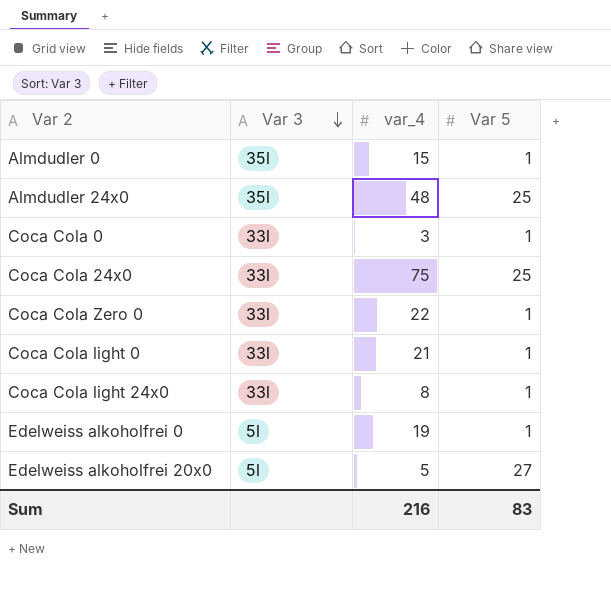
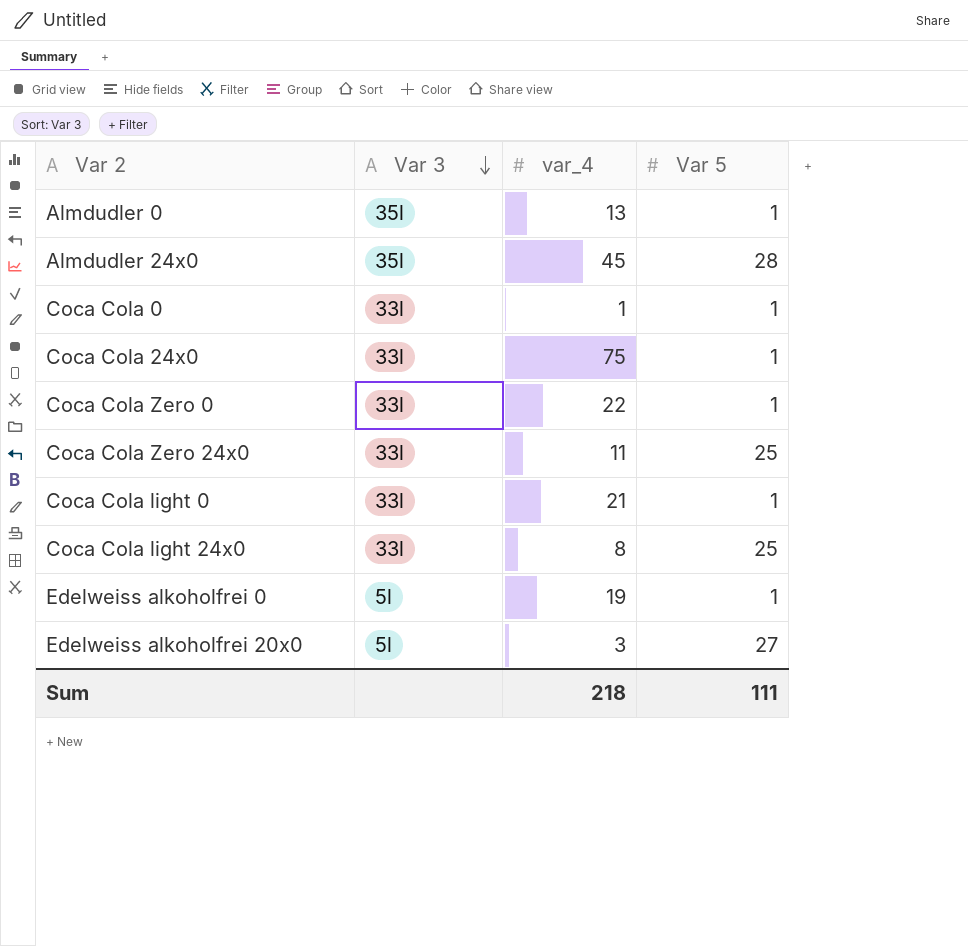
Almdudler 0 | var_4: 15 -> 13
Almdudler 24x0 | var_4: 48 -> 45
Almdudler 24x0 | Var 5: 25 -> 28
Coca Cola 0 | var_4: 3 -> 1
Coca Cola 24x0 | Var 5: 25 -> 1
row Coca Cola Zero 24x0: none -> 33l | 11 | 25
Coca Cola light 24x0 | Var 5: 1 -> 25
Edelweiss alkoholfrei 20x0 | var_4: 5 -> 3
Sum | var_4: 216 -> 218
Sum | Var 5: 83 -> 111

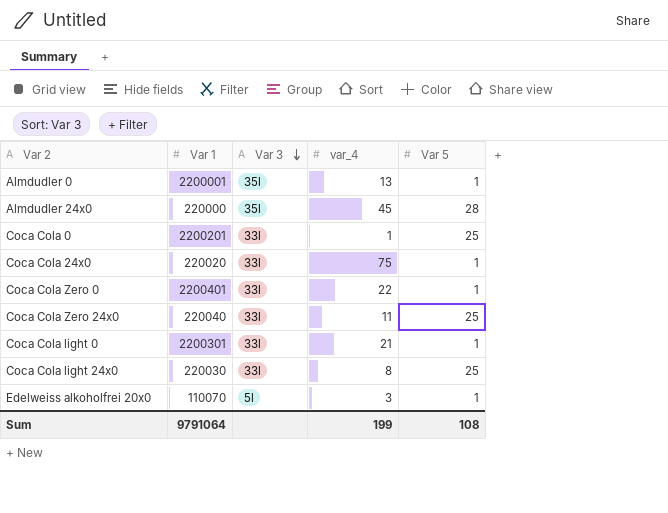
column Var 1 | position: none -> 2
row Edelweiss alkoholfrei 0: 5l | 19 | 1 -> none
Coca Cola 0 | Var 5: 1 -> 25
Edelweiss alkoholfrei 20x0 | Var 5: 27 -> 1
Sum | var_4: 218 -> 199
Sum | Var 5: 111 -> 108

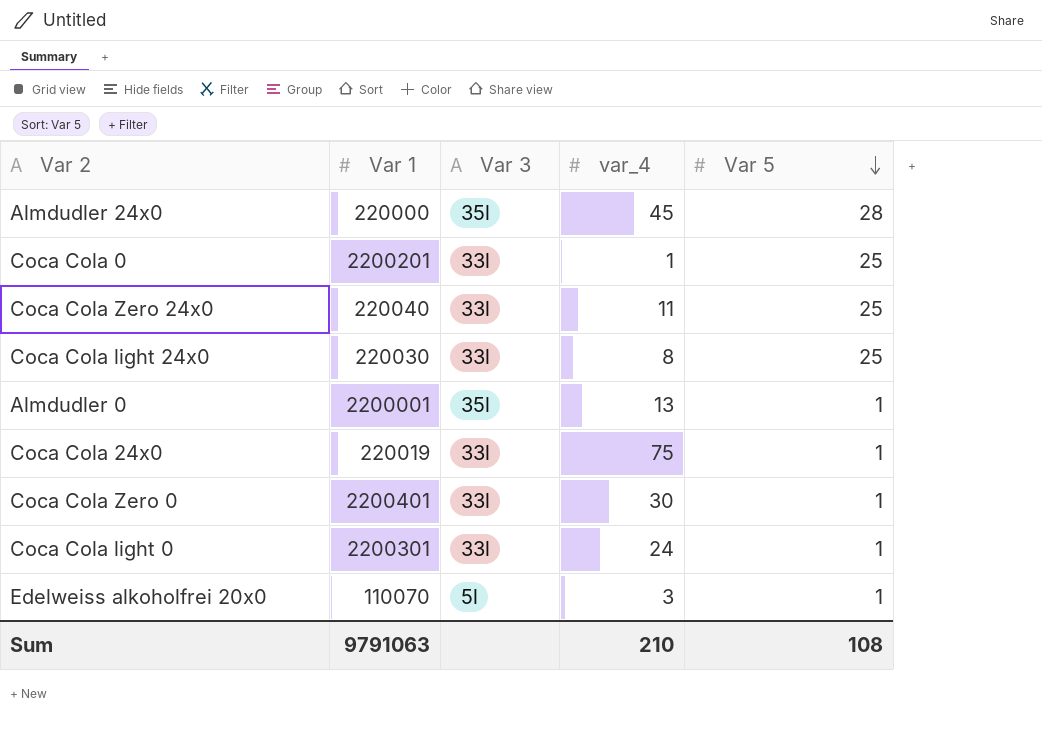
row order: Var 3 descending -> Var 5 descending
Coca Cola 24x0 | Var 1: 220020 -> 220019
Coca Cola Zero 0 | var_4: 22 -> 30
Coca Cola light 0 | var_4: 21 -> 24
Sum | Var 1: 9791064 -> 9791063
Sum | var_4: 199 -> 210

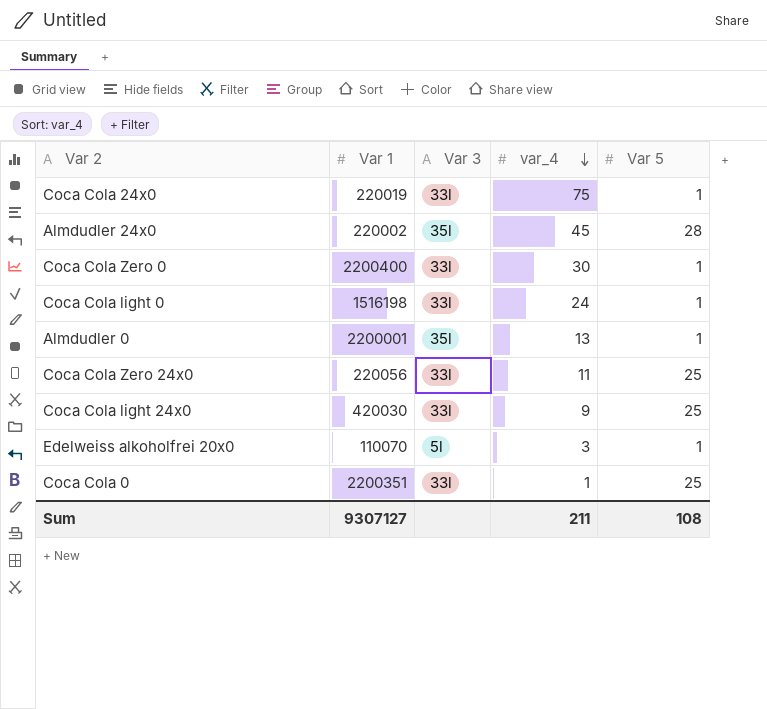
row order: Var 5 descending -> var_4 descending
Almdudler 24x0 | Var 1: 220000 -> 220002
Coca Cola Zero 0 | Var 1: 2200401 -> 2200400
Coca Cola light 0 | Var 1: 2200301 -> 1516198
Coca Cola Zero 24x0 | Var 1: 220040 -> 220056
Coca Cola light 24x0 | Var 1: 220030 -> 420030
Coca Cola light 24x0 | var_4: 8 -> 9
Coca Cola 0 | Var 1: 2200201 -> 2200351
Sum | Var 1: 9791063 -> 9307127
Sum | var_4: 210 -> 211

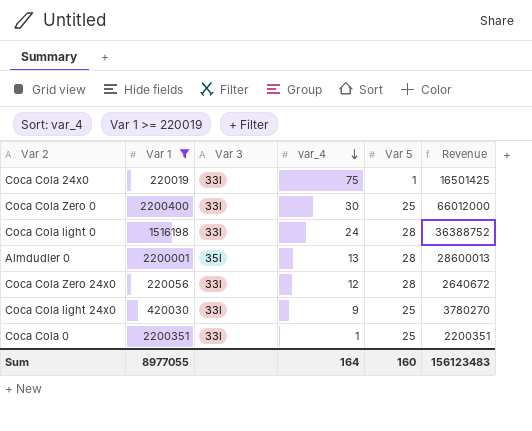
filter: none -> Var 1 >= 220019
column Revenue | formula: none -> [Var 1] * [var_4]
Coca Cola Zero 0 | Var 5: 1 -> 25
Coca Cola light 0 | Var 5: 1 -> 28
Almdudler 0 | Var 5: 1 -> 28
Coca Cola Zero 24x0 | var_4: 11 -> 12
Coca Cola Zero 24x0 | Var 5: 25 -> 28
Sum | Var 1: 9307127 -> 8977055
Sum | var_4: 211 -> 164
Sum | Var 5: 108 -> 160

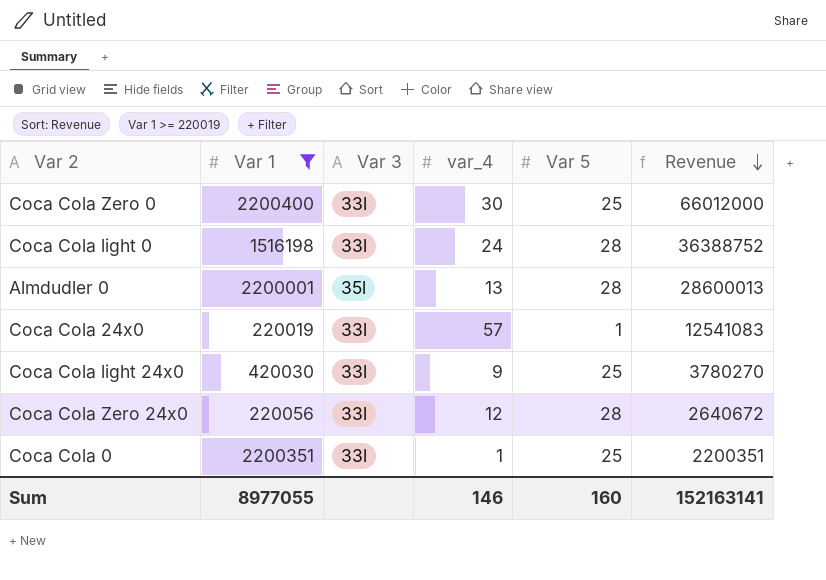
row order: var_4 descending -> Revenue descending
Coca Cola 24x0 | var_4: 75 -> 57
Coca Cola 24x0 | Revenue: 16501425 -> 12541083
Sum | var_4: 164 -> 146
Sum | Revenue: 156123483 -> 152163141

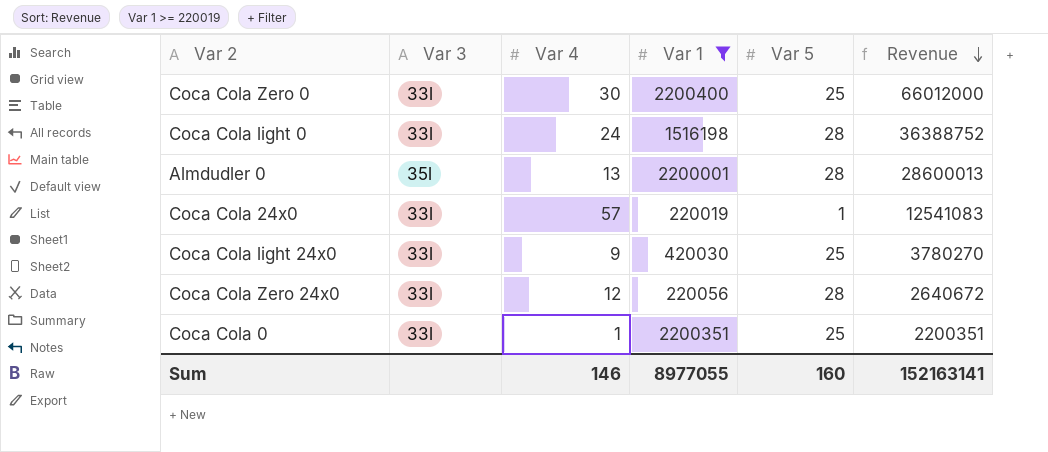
column name: var_4 -> Var 4
column Var 1 | position: 2 -> 4

